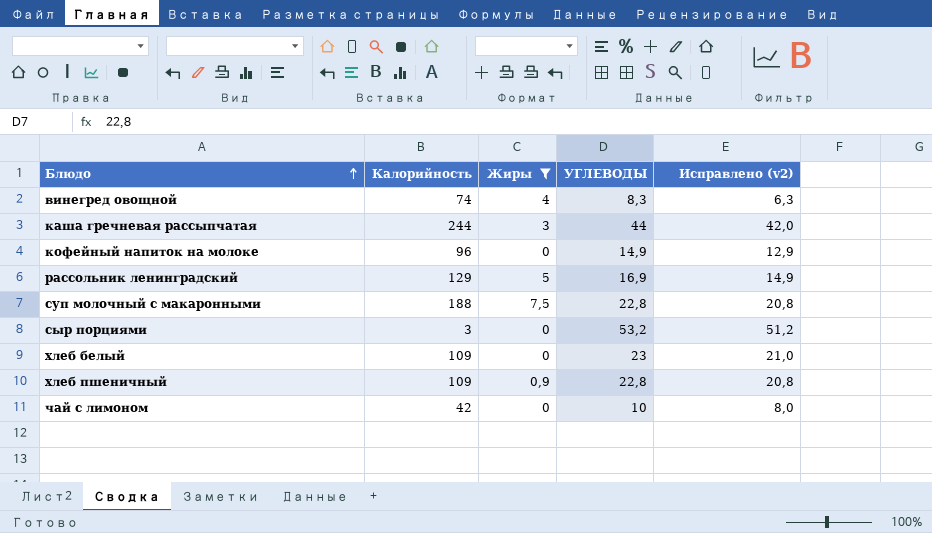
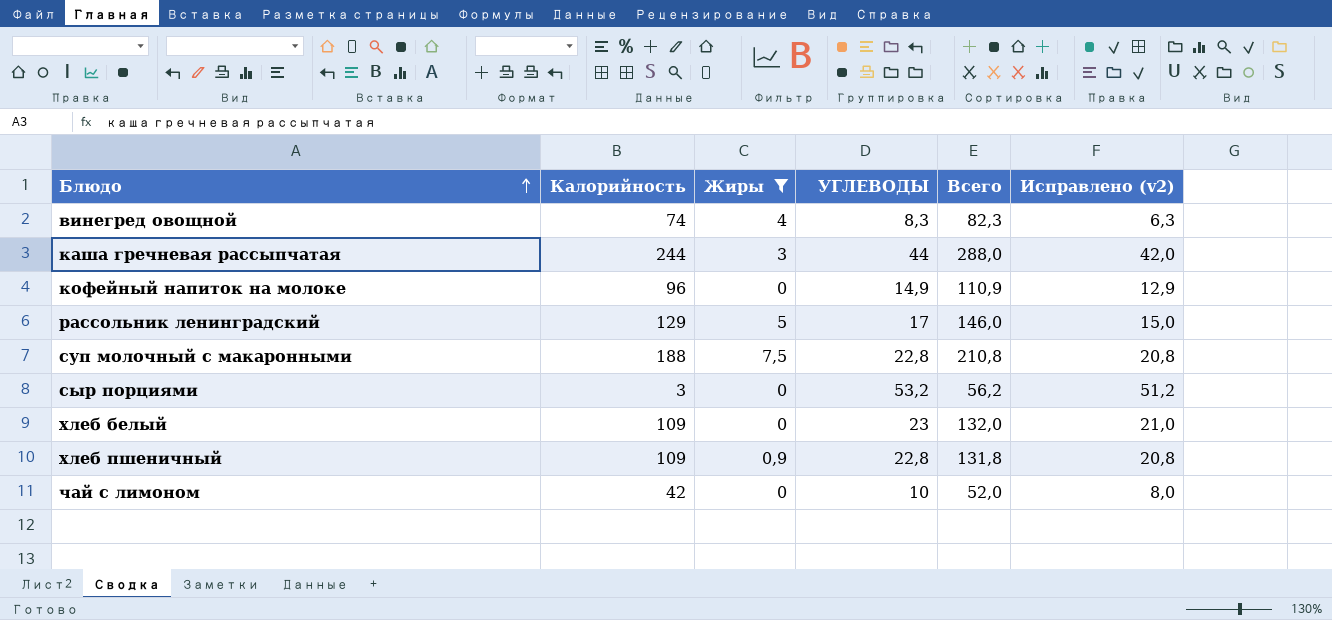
column Всего | formula: none -> [Калорийность] + [УГЛЕВОДЫ]
рассольник ленинградский | УГЛЕВОДЫ: 16,9 -> 17
рассольник ленинградский | Исправлено (v2): 14,9 -> 15,0

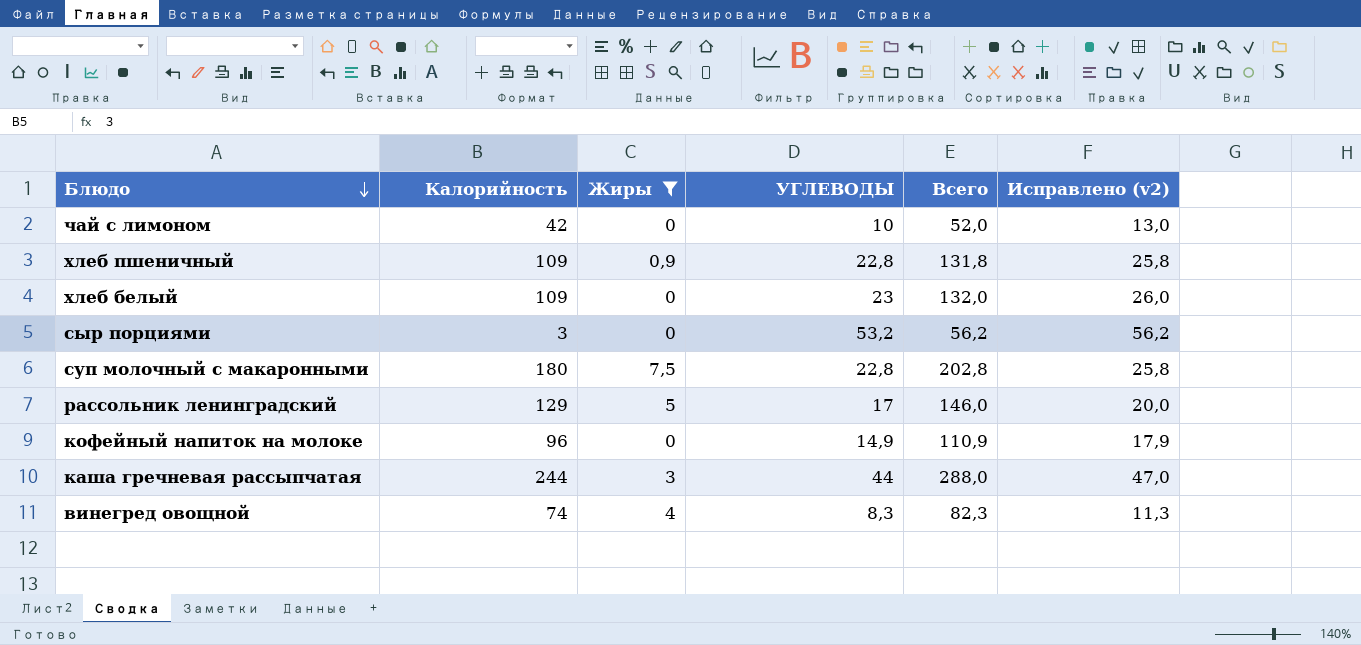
row order: Блюдо ascending -> Блюдо descending
column Исправлено (v2) | formula: [УГЛЕВОДЫ] - 2 -> [УГЛЕВОДЫ] + 3
суп молочный с макаронными | Калорийность: 188 -> 180
суп молочный с макаронными | Всего: 210,8 -> 202,8

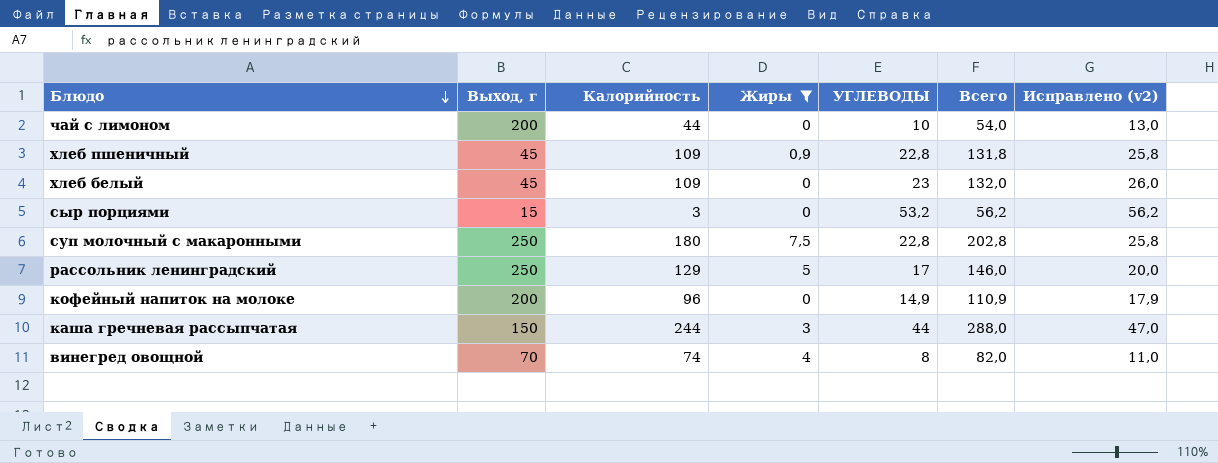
column Выход, г | position: none -> 2
чай с лимоном | Калорийность: 42 -> 44
чай с лимоном | Всего: 52,0 -> 54,0
винегред овощной | УГЛЕВОДЫ: 8,3 -> 8
винегред овощной | Всего: 82,3 -> 82,0
винегред овощной | Исправлено (v2): 11,3 -> 11,0

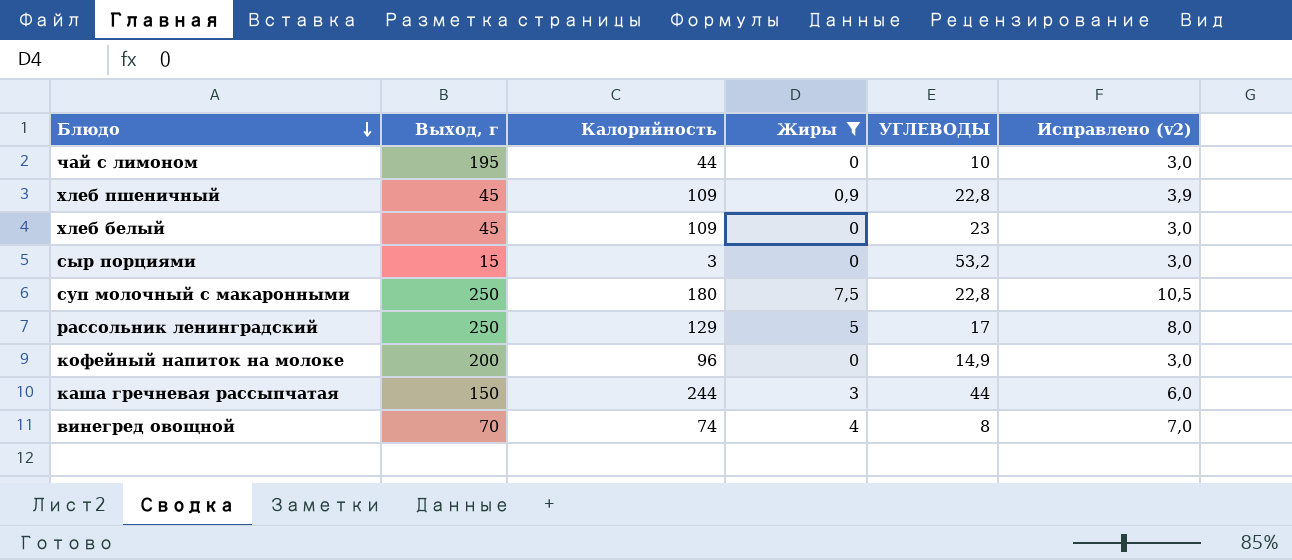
column Всего | formula: [Калорийность] + [УГЛЕВОДЫ] -> none
column Исправлено (v2) | formula: [УГЛЕВОДЫ] + 3 -> [Жиры] + 3
чай с лимоном | Выход, г: 200 -> 195

